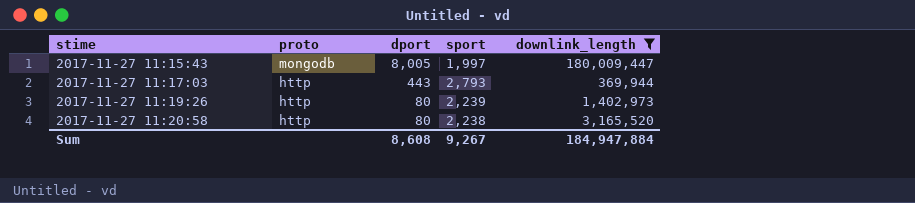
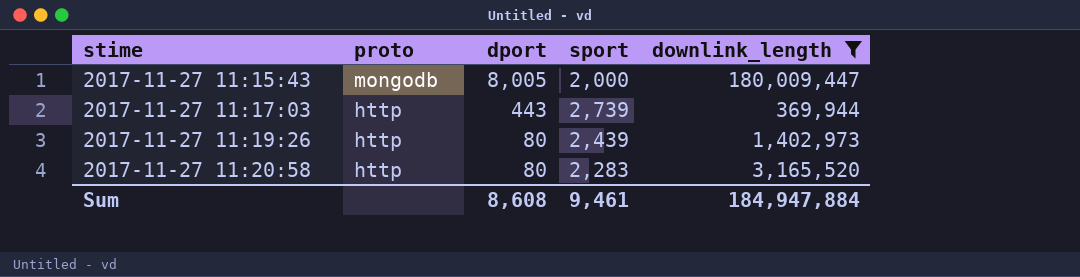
2017-11-27 11:15:43 | sport: 1,997 -> 2,000
2017-11-27 11:17:03 | sport: 2,793 -> 2,739
2017-11-27 11:19:26 | sport: 2,239 -> 2,439
2017-11-27 11:20:58 | sport: 2,238 -> 2,283
Sum | sport: 9,267 -> 9,461

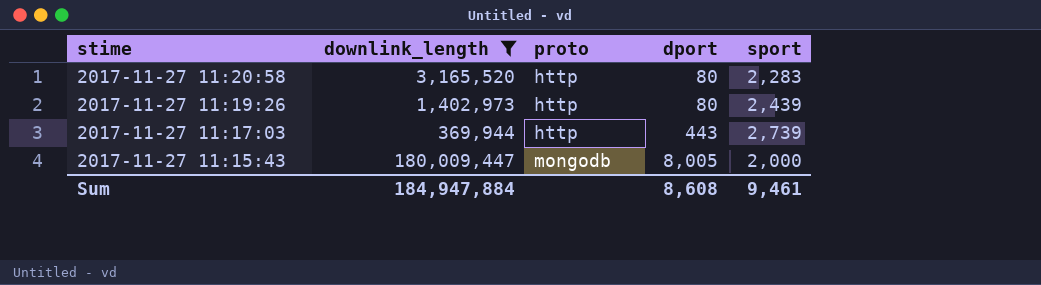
row order: stime ascending -> stime descending
column downlink_length | position: 5 -> 2

